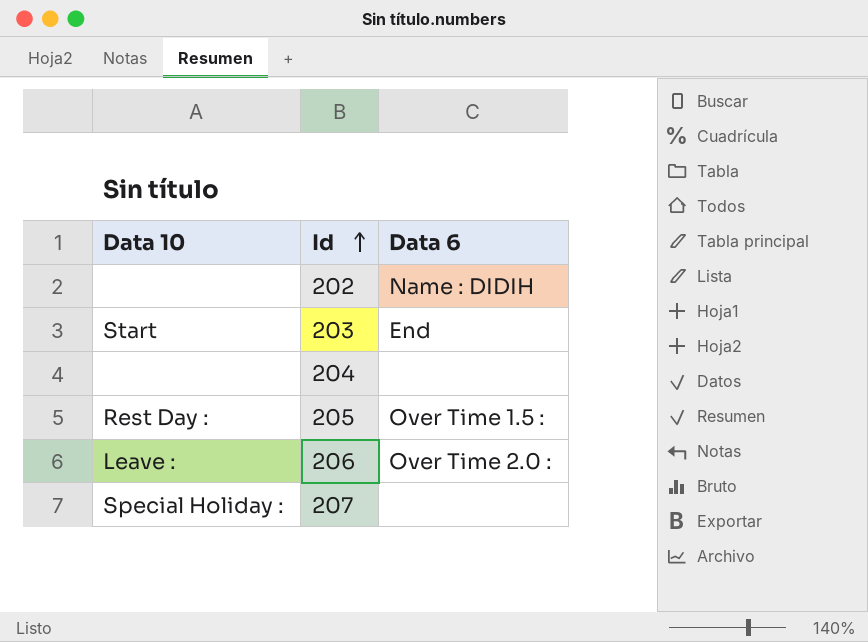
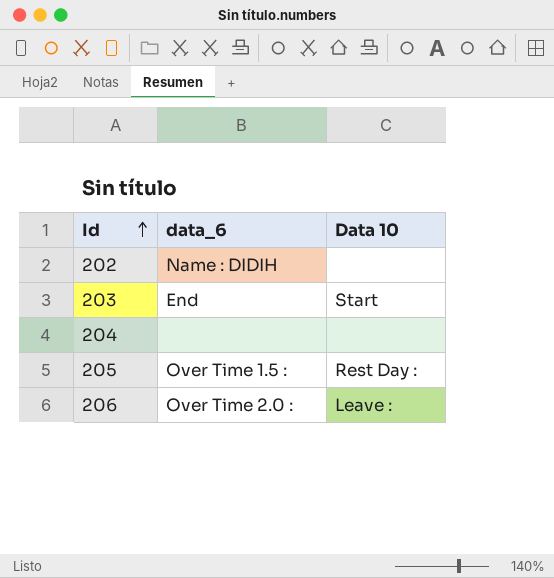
column name: Data 6 -> data_6
column Data 10 | position: 1 -> 3
row 207: Special Holiday : | none -> none

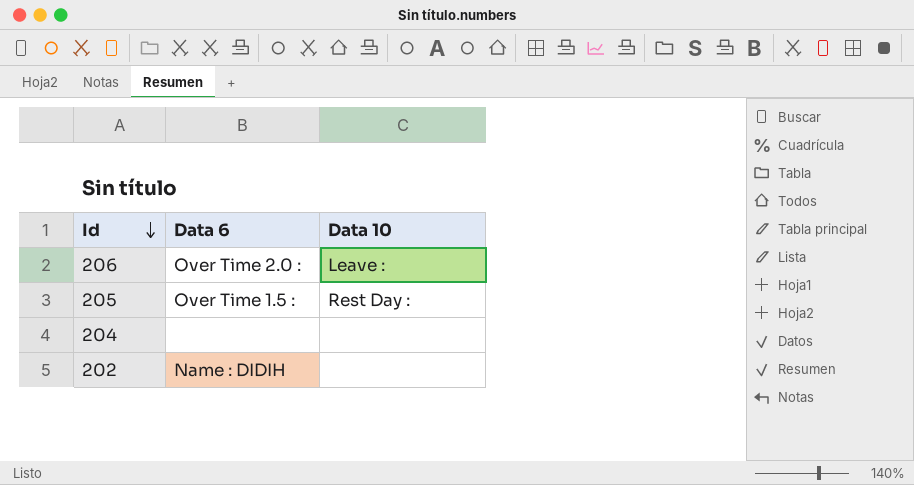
row order: Id ascending -> Id descending
column name: data_6 -> Data 6
row 203: End | Start -> none

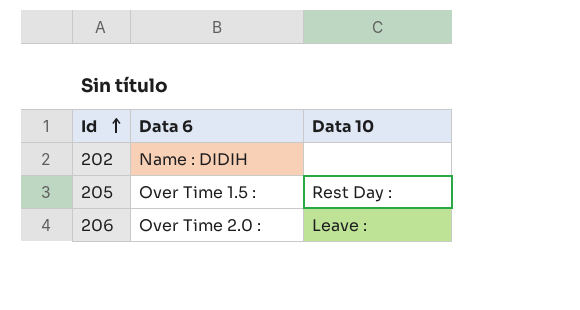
row order: Id descending -> Id ascending
row 204: none | none -> none

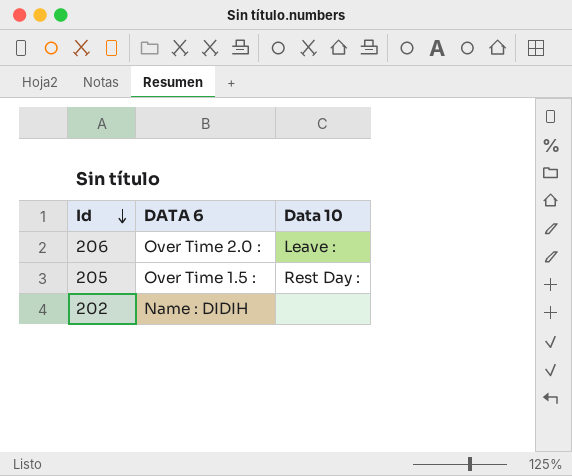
row order: Id ascending -> Id descending
column name: Data 6 -> DATA 6

